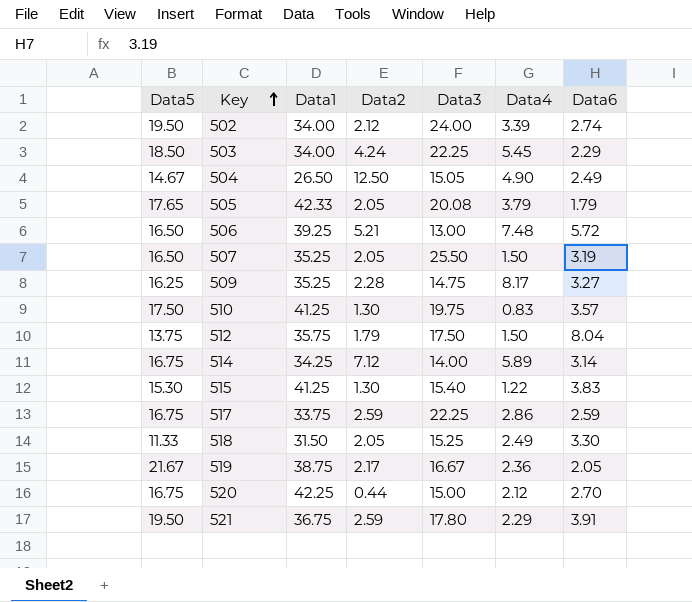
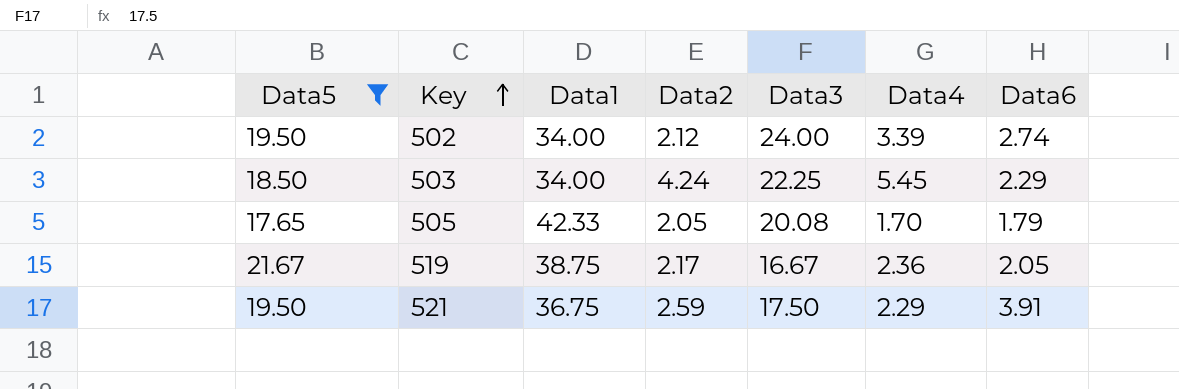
filter: none -> Data5 >= 17.65
505 | Data4: 3.79 -> 1.70
521 | Data3: 17.80 -> 17.50

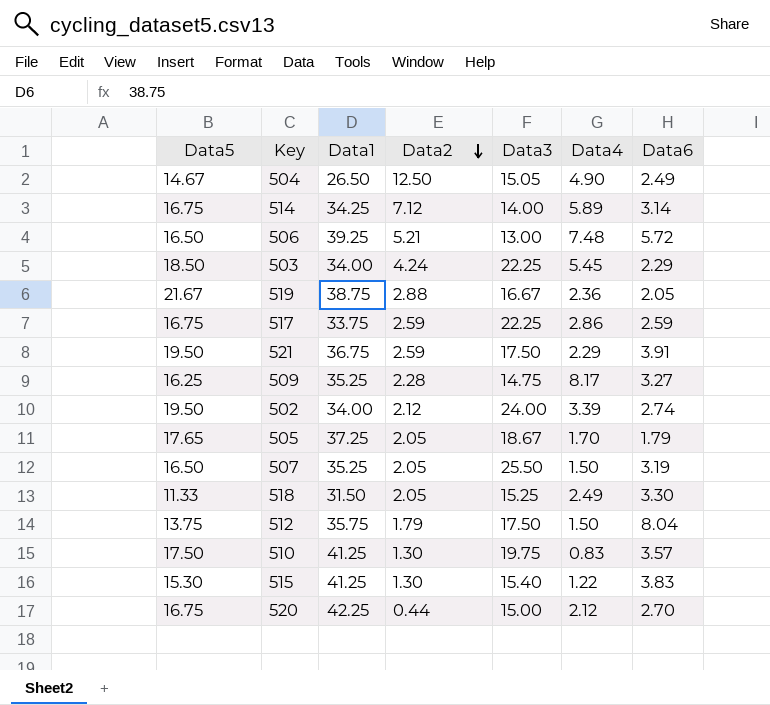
filter: Data5 >= 17.65 -> none
row order: Key ascending -> Data2 descending
519 | Data2: 2.17 -> 2.88
505 | Data1: 42.33 -> 37.25
505 | Data3: 20.08 -> 18.67

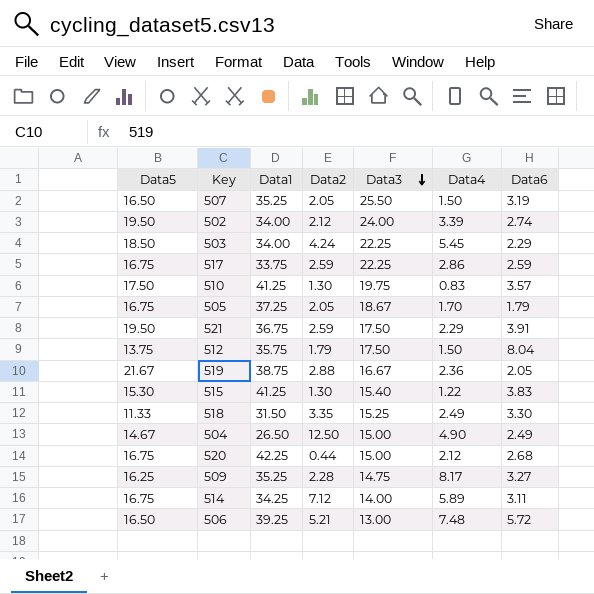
row order: Data2 descending -> Data3 descending
505 | Data5: 17.65 -> 16.75
518 | Data2: 2.05 -> 3.35
504 | Data3: 15.05 -> 15.00
520 | Data6: 2.70 -> 2.68
514 | Data6: 3.14 -> 3.11

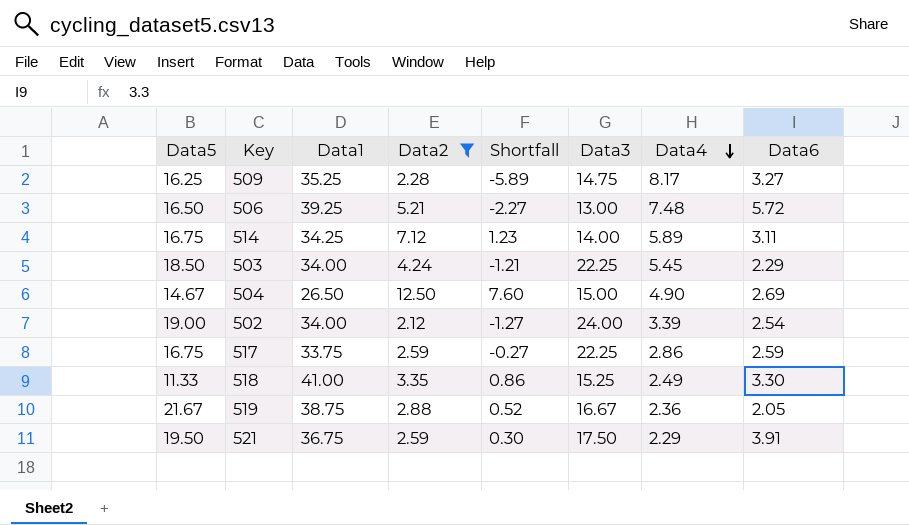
filter: none -> Data2 >= 2.12
row order: Data3 descending -> Data4 descending
column Shortfall | formula: none -> [Data2] - [Data4]
504 | Data6: 2.49 -> 2.69
502 | Data5: 19.50 -> 19.00
502 | Data6: 2.74 -> 2.54
518 | Data1: 31.50 -> 41.00

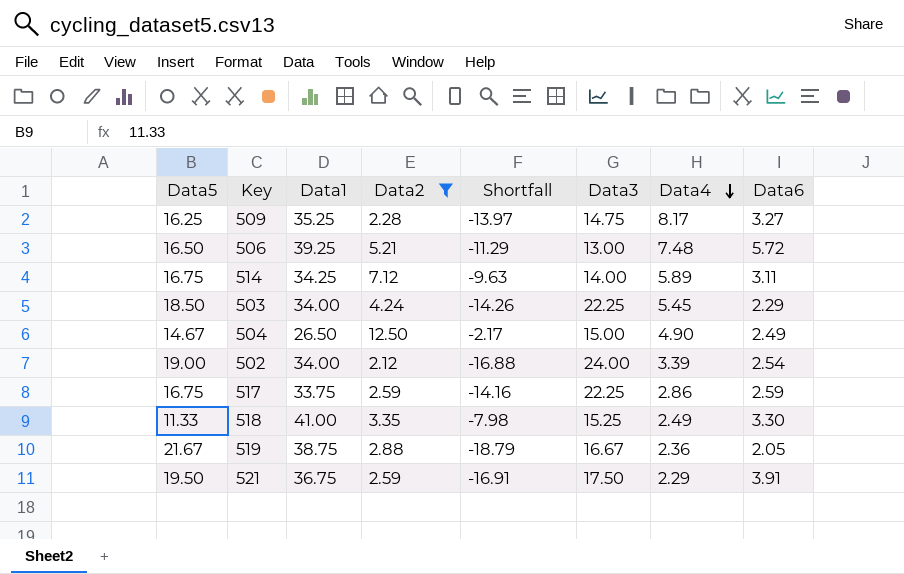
column Shortfall | formula: [Data2] - [Data4] -> [Data2] - [Data5]
504 | Data6: 2.69 -> 2.49

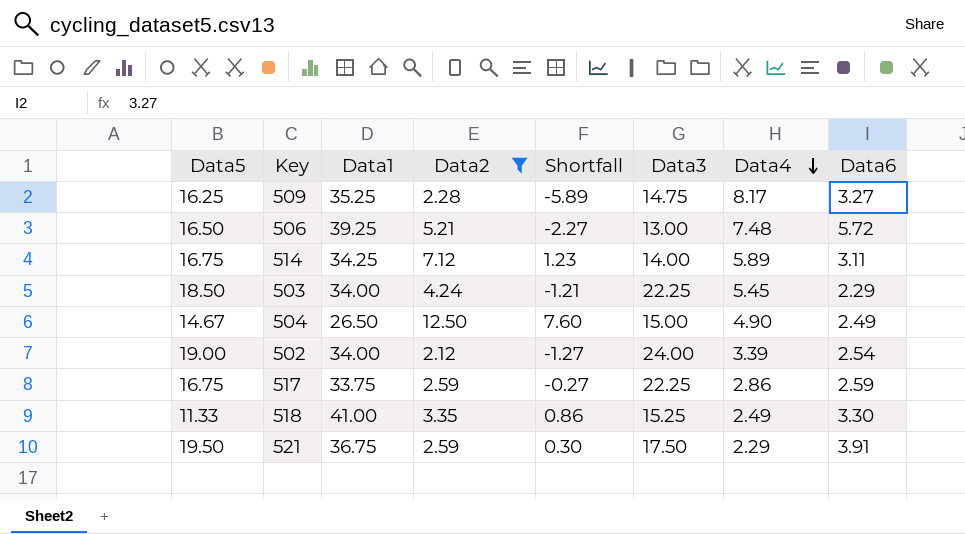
column Shortfall | formula: [Data2] - [Data5] -> [Data2] - [Data4]
row 519: 21.67 | 38.75 | 2.88 | -18.79 | 16.67 | 2.36 | 2.05 -> none

